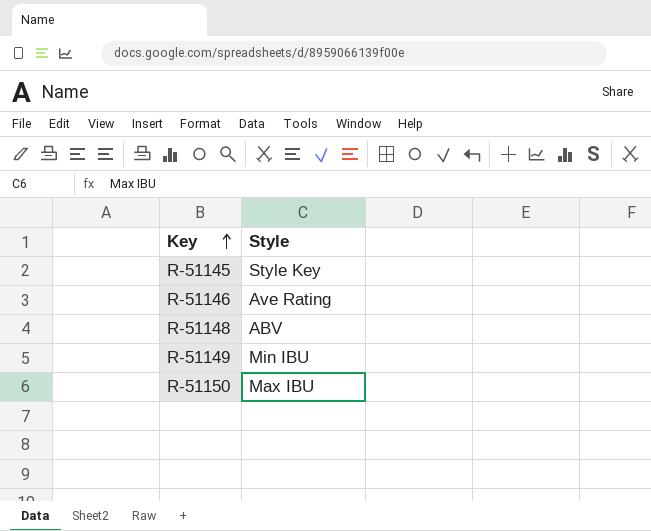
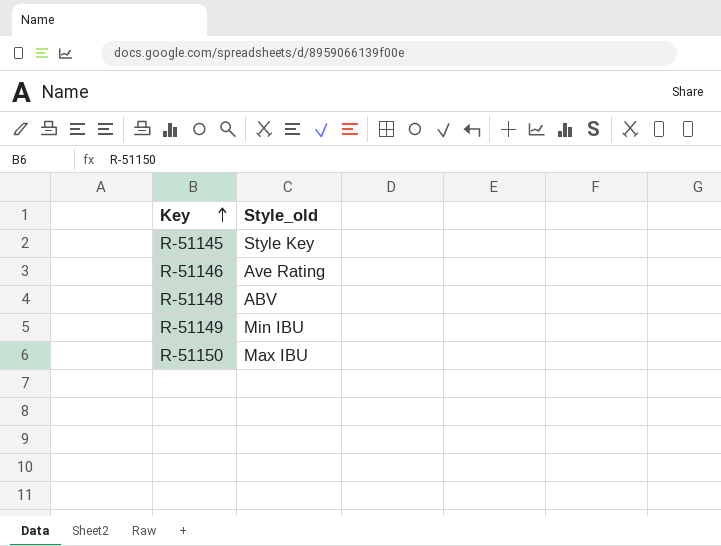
column name: Style -> Style_old

